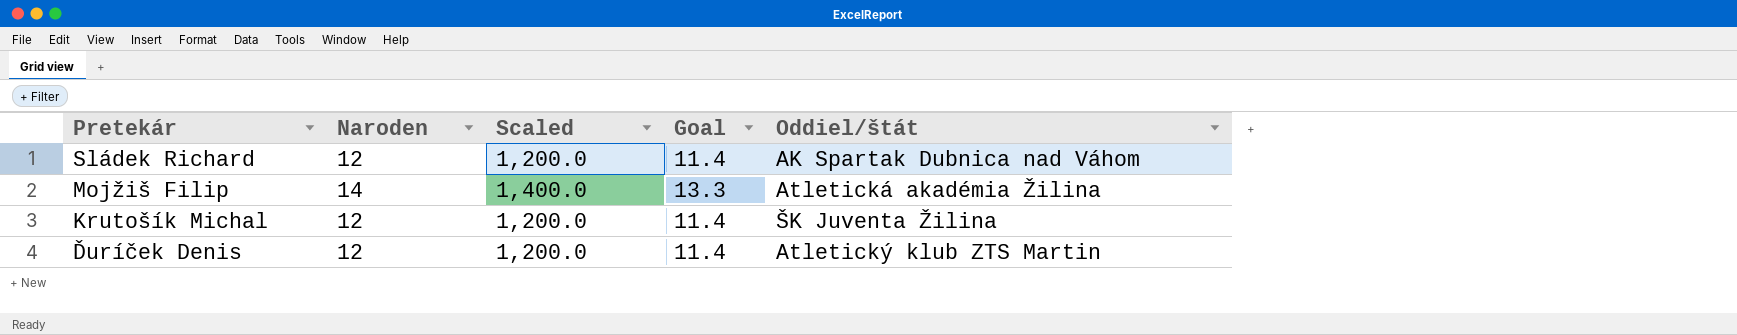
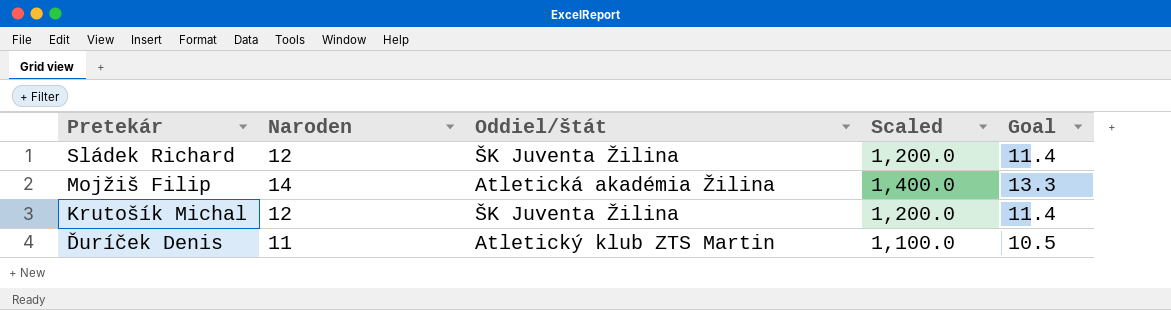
column Oddiel/štát | position: 5 -> 3
Sládek Richard | Oddiel/štát: AK Spartak Dubnica nad Váhom -> ŠK Juventa Žilina
Ďuríček Denis | Naroden: 12 -> 11
Ďuríček Denis | Scaled: 1,200.0 -> 1,100.0
Ďuríček Denis | Goal: 11.4 -> 10.5

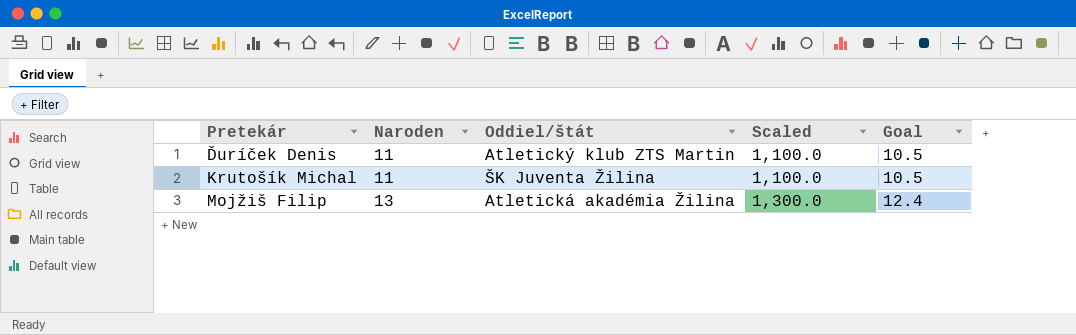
row order: Pretekár descending -> Pretekár ascending
row Sládek Richard: 12 | ŠK Juventa Žilina | 1,200.0 | 11.4 -> none
Krutošík Michal | Naroden: 12 -> 11
Krutošík Michal | Scaled: 1,200.0 -> 1,100.0
Krutošík Michal | Goal: 11.4 -> 10.5
Mojžiš Filip | Naroden: 14 -> 13
Mojžiš Filip | Scaled: 1,400.0 -> 1,300.0
Mojžiš Filip | Goal: 13.3 -> 12.4

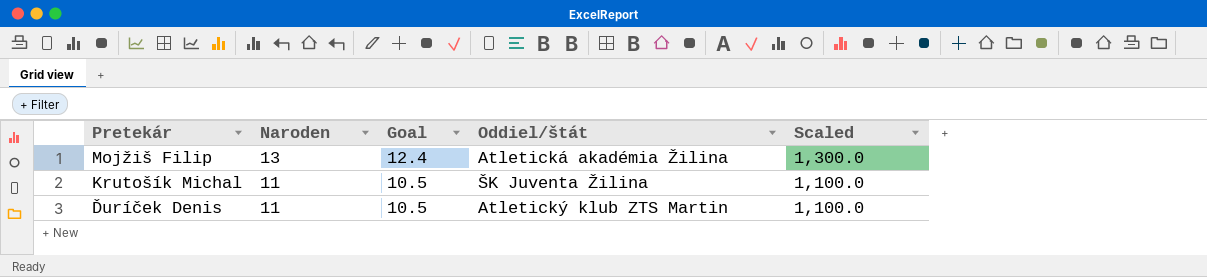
row order: Pretekár ascending -> Pretekár descending
column Goal | position: 5 -> 3

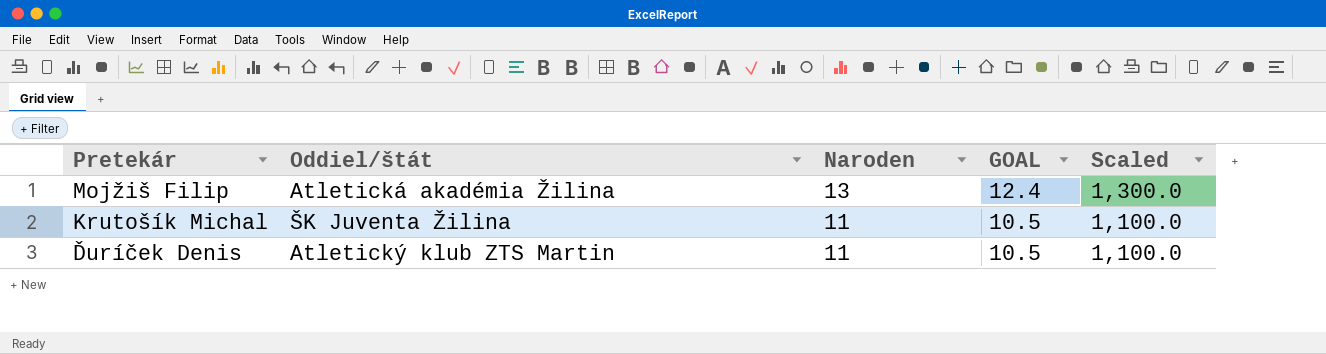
column Oddiel/štát | position: 4 -> 2
column name: Goal -> GOAL

